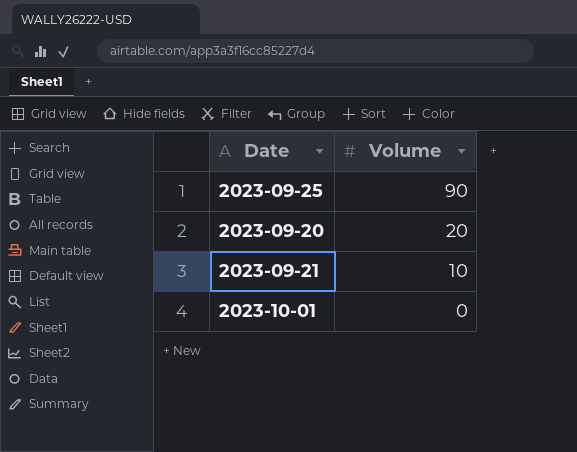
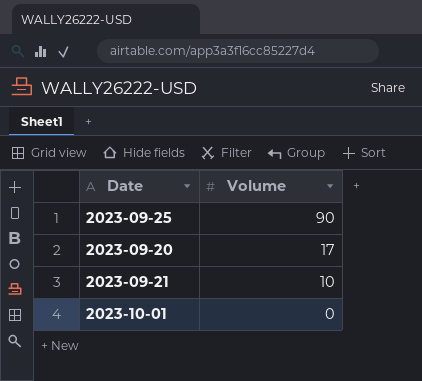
2023-09-20 | Volume: 20 -> 17

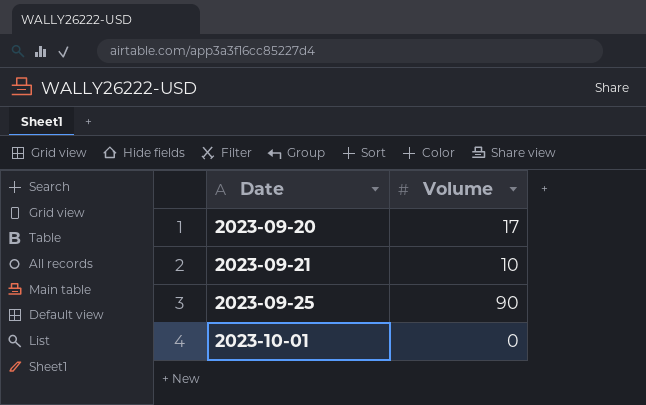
row order: Volume descending -> Date ascending

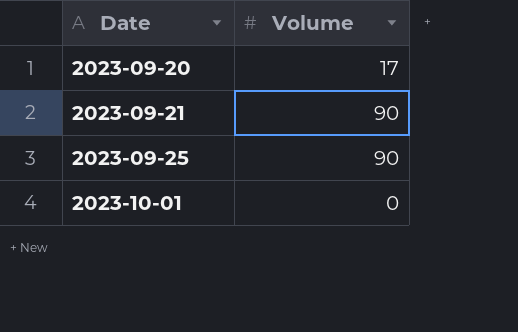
2023-09-21 | Volume: 10 -> 90

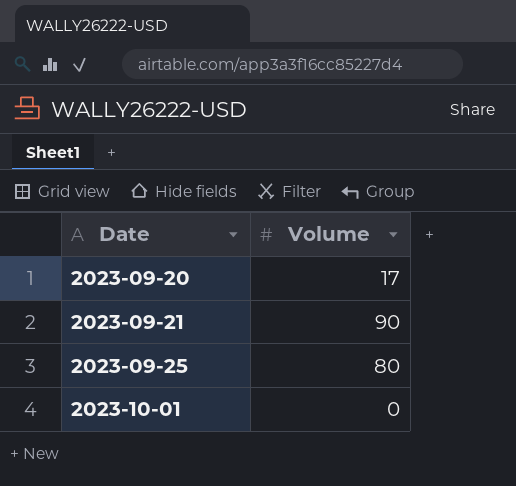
2023-09-25 | Volume: 90 -> 80

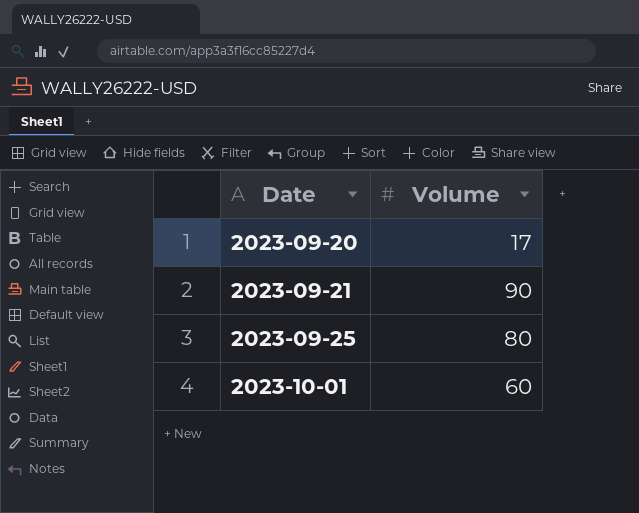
2023-10-01 | Volume: 0 -> 60

